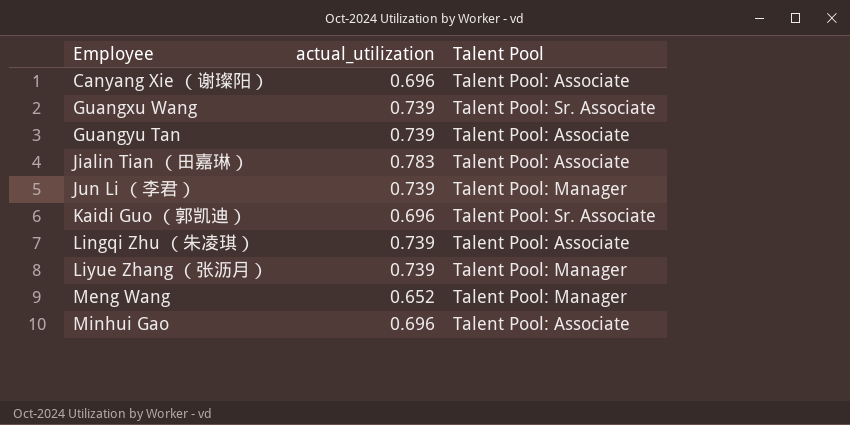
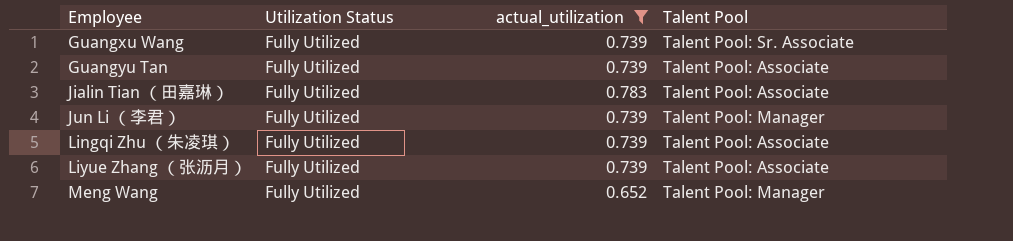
filter: none -> actual_utilization != 0.696
column Utilization Status | position: none -> 2
Liyue Zhang （张沥月） | Talent Pool: Talent Pool: Manager -> Talent Pool: Associate

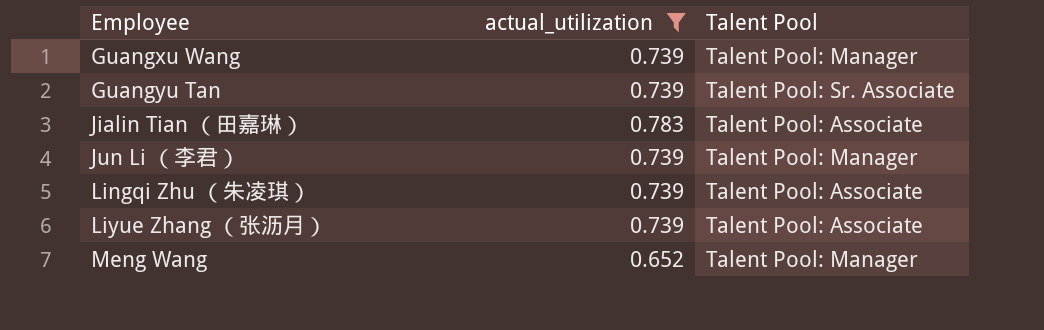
column Utilization Status | position: 2 -> none
Guangxu Wang | Talent Pool: Talent Pool: Sr. Associate -> Talent Pool: Manager
Guangyu Tan | Talent Pool: Talent Pool: Associate -> Talent Pool: Sr. Associate

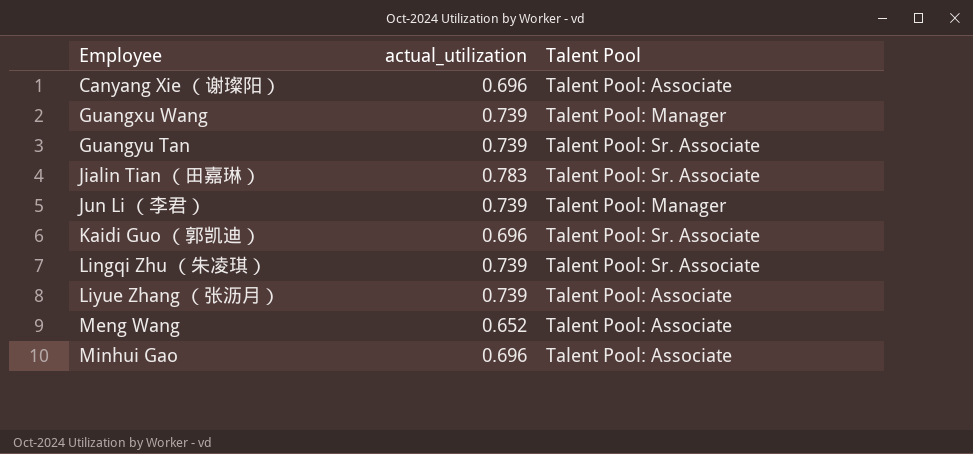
filter: actual_utilization != 0.696 -> none
Jialin Tian （田嘉琳） | Talent Pool: Talent Pool: Associate -> Talent Pool: Sr. Associate
Lingqi Zhu （朱凌琪） | Talent Pool: Talent Pool: Associate -> Talent Pool: Sr. Associate
Meng Wang | Talent Pool: Talent Pool: Manager -> Talent Pool: Associate

